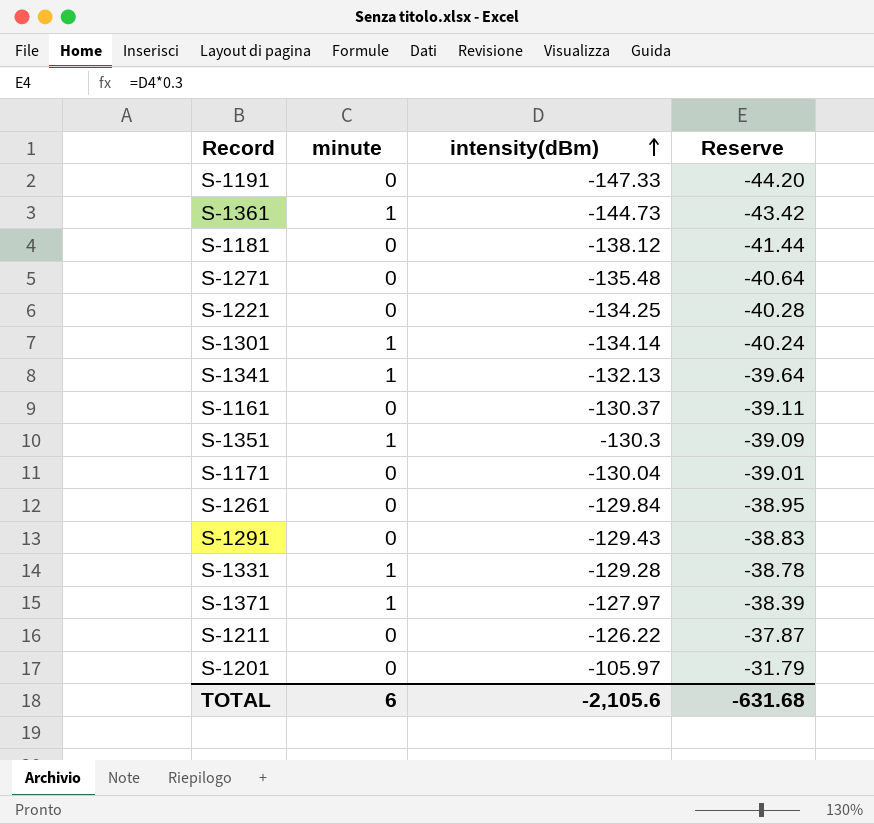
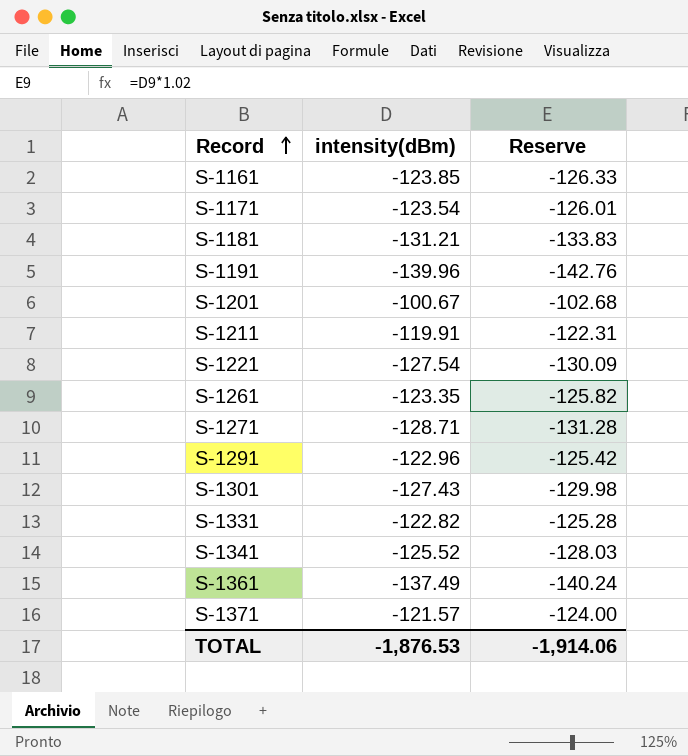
row order: intensity(dBm) ascending -> Record ascending
column minute | position: 2 -> none
column Reserve | formula: [intensity(dBm)] * 0.3 -> [intensity(dBm)] * 1.02
row S-1351: 1 | -130.3 | -39.09 -> none
S-1161 | intensity(dBm): -130.37 -> -123.85
S-1171 | intensity(dBm): -130.04 -> -123.54
S-1181 | intensity(dBm): -138.12 -> -131.21
S-1191 | intensity(dBm): -147.33 -> -139.96
S-1201 | intensity(dBm): -105.97 -> -100.67
S-1211 | intensity(dBm): -126.22 -> -119.91
S-1221 | intensity(dBm): -134.25 -> -127.54
S-1261 | intensity(dBm): -129.84 -> -123.35
S-1271 | intensity(dBm): -135.48 -> -128.71
S-1291 | intensity(dBm): -129.43 -> -122.96
S-1301 | intensity(dBm): -134.14 -> -127.43
S-1331 | intensity(dBm): -129.28 -> -122.82
S-1341 | intensity(dBm): -132.13 -> -125.52
S-1361 | intensity(dBm): -144.73 -> -137.49
S-1371 | intensity(dBm): -127.97 -> -121.57
TOTAL | intensity(dBm): -2,105.6 -> -1,876.53
TOTAL | Reserve: -631.68 -> -1,914.06

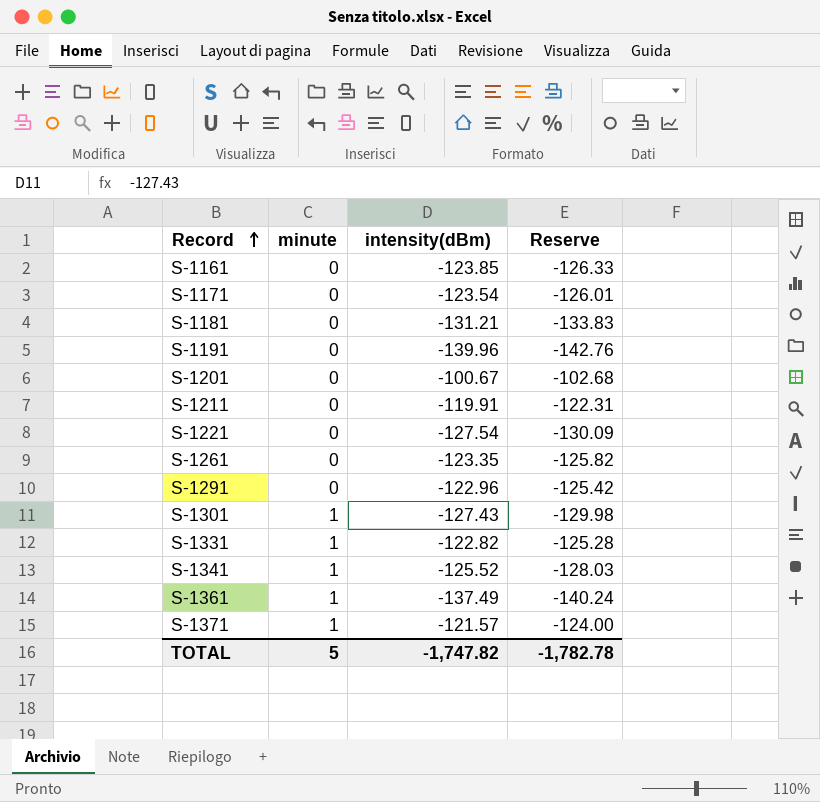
column minute | position: none -> 2
row S-1271: -128.71 | -131.28 -> none
TOTAL | intensity(dBm): -1,876.53 -> -1,747.82
TOTAL | Reserve: -1,914.06 -> -1,782.78

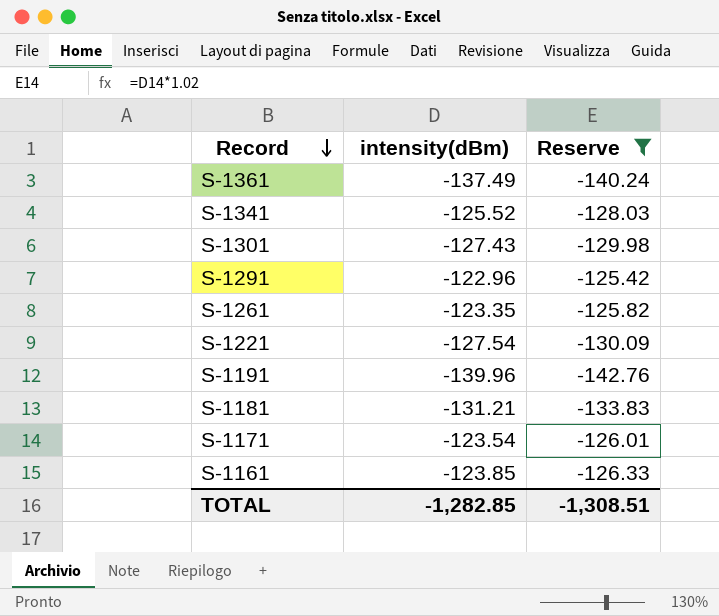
filter: none -> Reserve <= -125.42
row order: Record ascending -> Record descending
column minute | position: 2 -> none
TOTAL | intensity(dBm): -1,747.82 -> -1,282.85
TOTAL | Reserve: -1,782.78 -> -1,308.51

